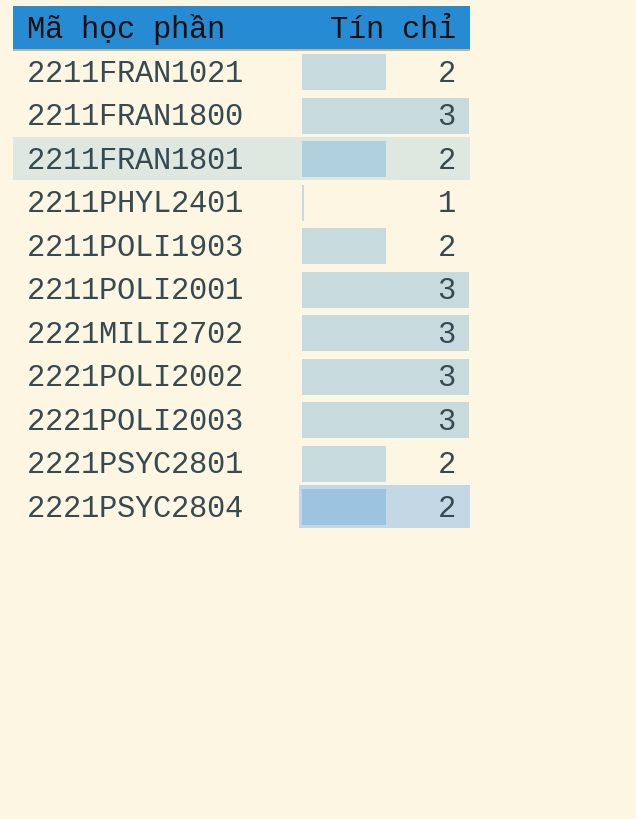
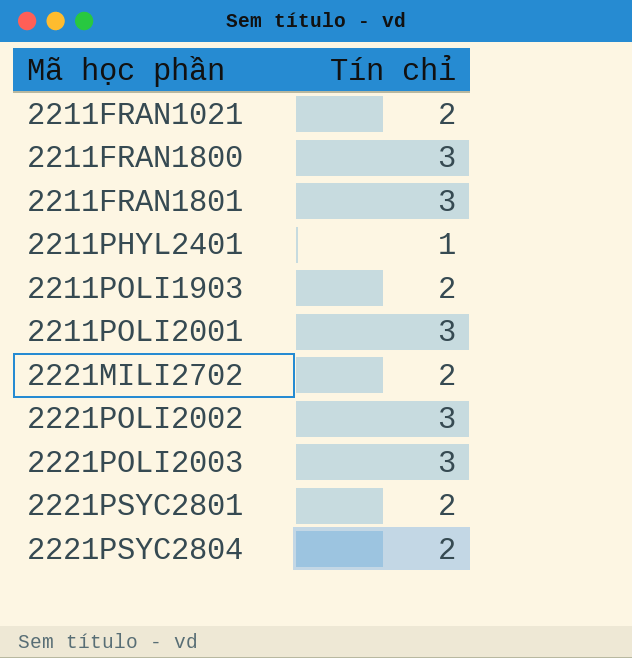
2211FRAN1801 | Tín chỉ: 2 -> 3
2221MILI2702 | Tín chỉ: 3 -> 2

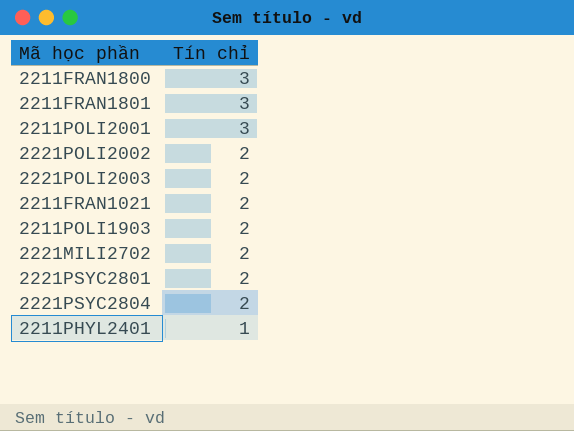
row order: Mã học phần ascending -> Tín chỉ descending
2221POLI2002 | Tín chỉ: 3 -> 2
2221POLI2003 | Tín chỉ: 3 -> 2

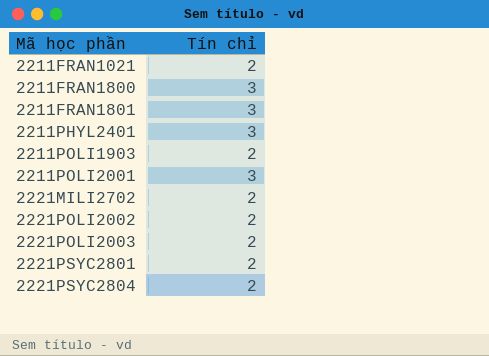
row order: Tín chỉ descending -> Mã học phần ascending
2211PHYL2401 | Tín chỉ: 1 -> 3

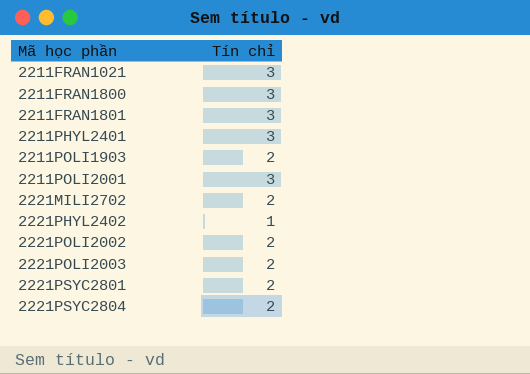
2211FRAN1021 | Tín chỉ: 2 -> 3
row 2221PHYL2402: none -> 1

